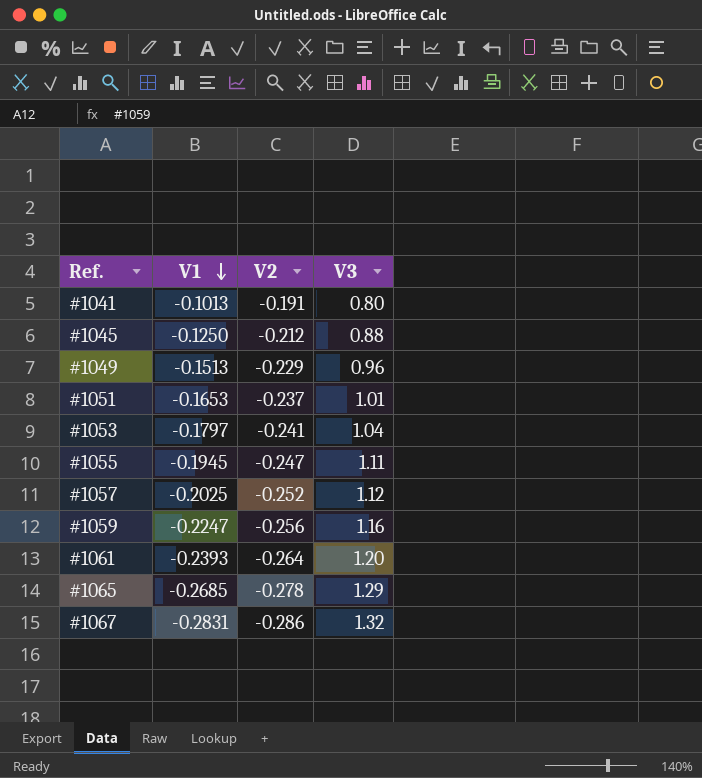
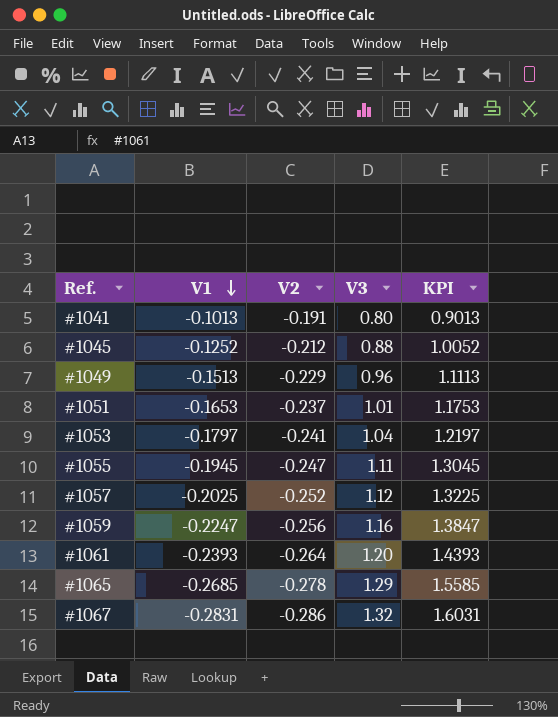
column KPI | formula: none -> [V3] - [V1]
#1045 | V1: -0.1250 -> -0.1252

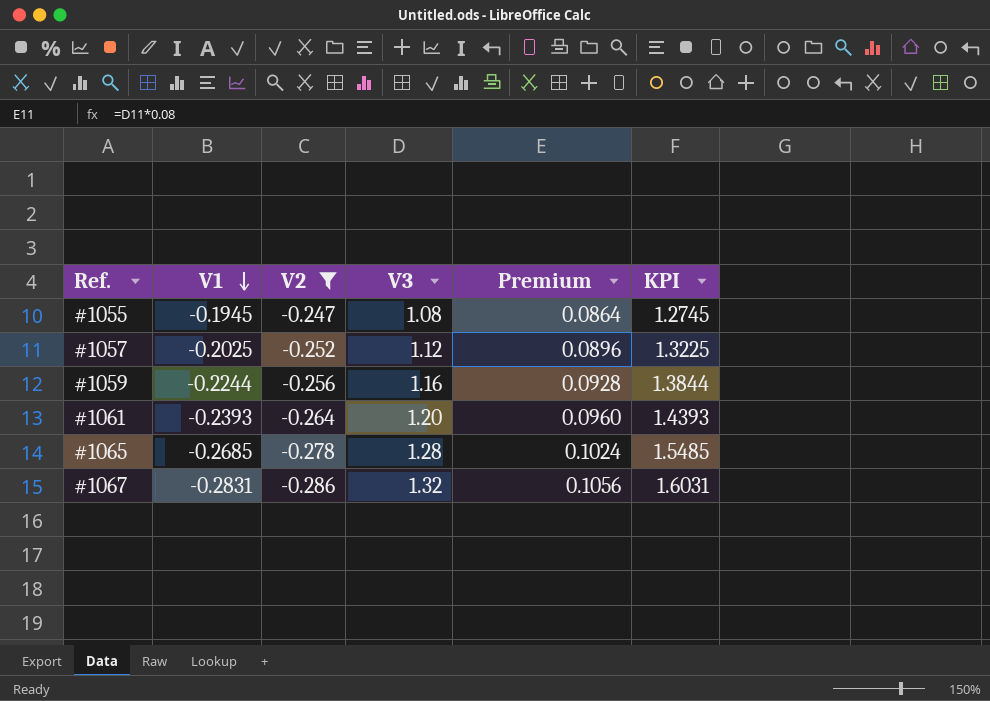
filter: none -> V2 <= -0.247
column Premium | formula: none -> [V3] * 0.08
#1055 | V3: 1.11 -> 1.08
#1055 | KPI: 1.3045 -> 1.2745
#1059 | V1: -0.2247 -> -0.2244
#1059 | KPI: 1.3847 -> 1.3844
#1065 | V3: 1.29 -> 1.28
#1065 | KPI: 1.5585 -> 1.5485

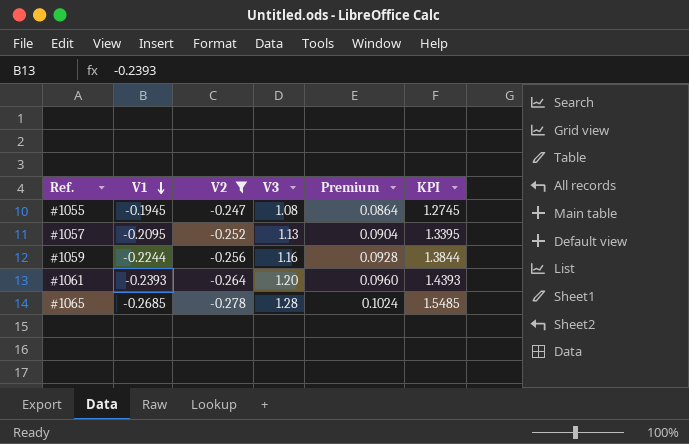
row #1067: -0.2831 | -0.286 | 1.32 | 0.1056 | 1.6031 -> none
#1057 | V1: -0.2025 -> -0.2095
#1057 | V3: 1.12 -> 1.13
#1057 | Premium: 0.0896 -> 0.0904
#1057 | KPI: 1.3225 -> 1.3395

